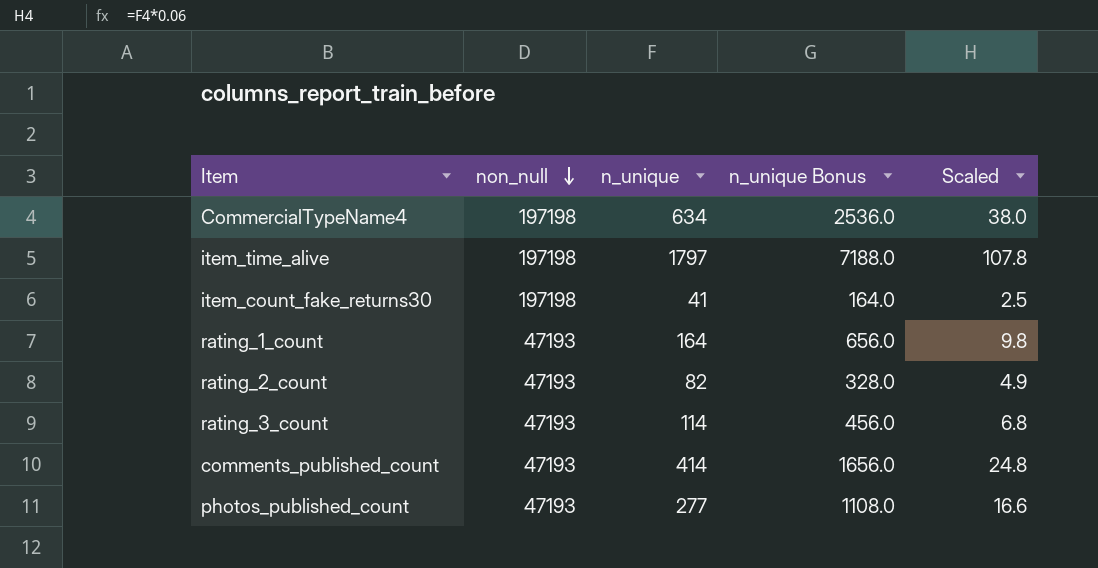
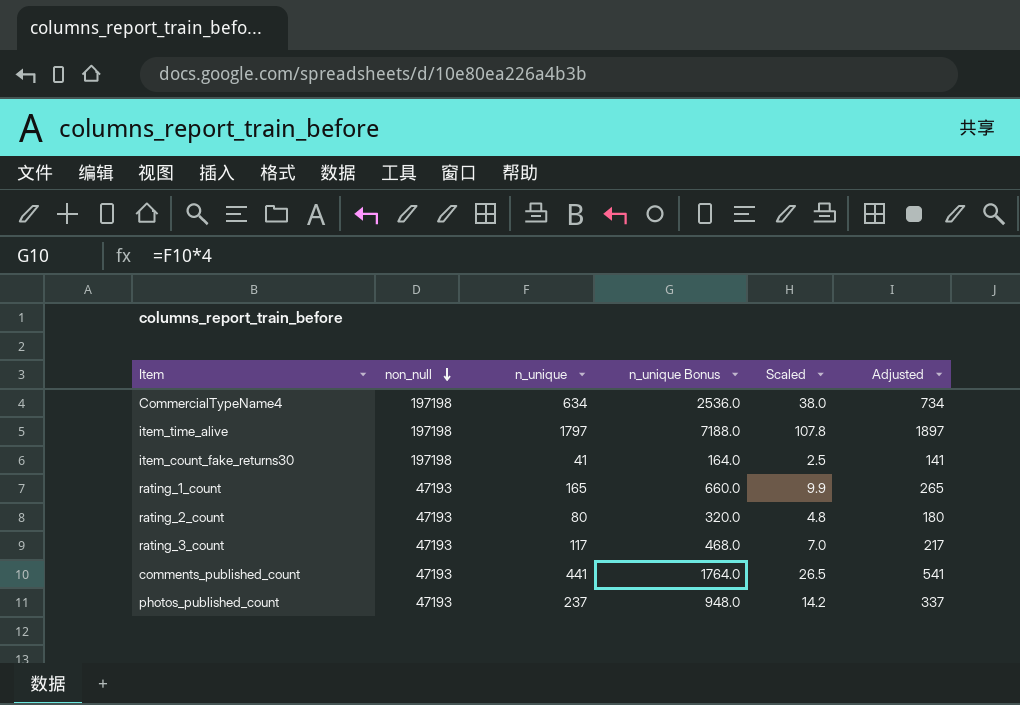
column Adjusted | formula: none -> [n_unique] + 100
rating_1_count | n_unique: 164 -> 165
rating_1_count | n_unique Bonus: 656.0 -> 660.0
rating_1_count | Scaled: 9.8 -> 9.9
rating_2_count | n_unique: 82 -> 80
rating_2_count | n_unique Bonus: 328.0 -> 320.0
rating_2_count | Scaled: 4.9 -> 4.8
rating_3_count | n_unique: 114 -> 117
rating_3_count | n_unique Bonus: 456.0 -> 468.0
rating_3_count | Scaled: 6.8 -> 7.0
comments_published_count | n_unique: 414 -> 441
comments_published_count | n_unique Bonus: 1656.0 -> 1764.0
comments_published_count | Scaled: 24.8 -> 26.5
photos_published_count | n_unique: 277 -> 237
photos_published_count | n_unique Bonus: 1108.0 -> 948.0
photos_published_count | Scaled: 16.6 -> 14.2

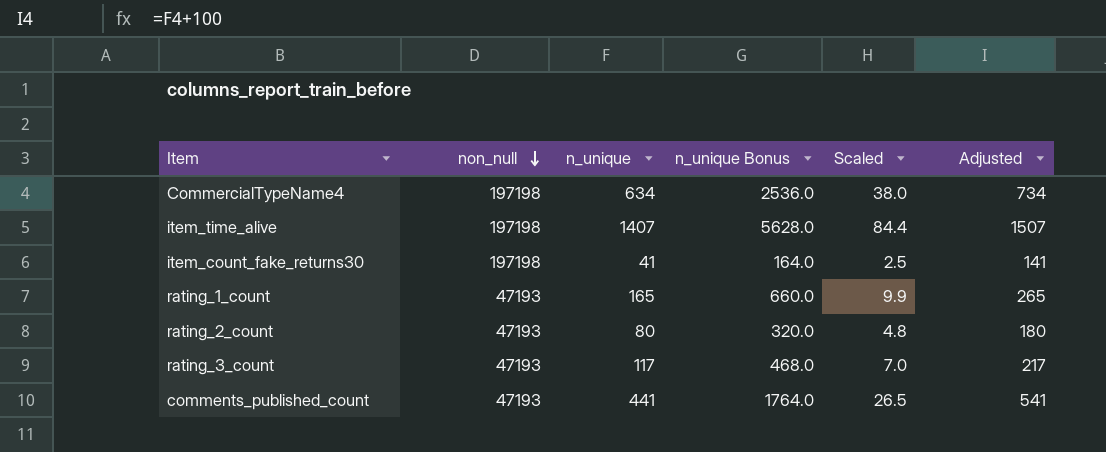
row photos_published_count: 47193 | 237 | 948.0 | 14.2 | 337 -> none
item_time_alive | n_unique: 1797 -> 1407
item_time_alive | n_unique Bonus: 7188.0 -> 5628.0
item_time_alive | Scaled: 107.8 -> 84.4
item_time_alive | Adjusted: 1897 -> 1507

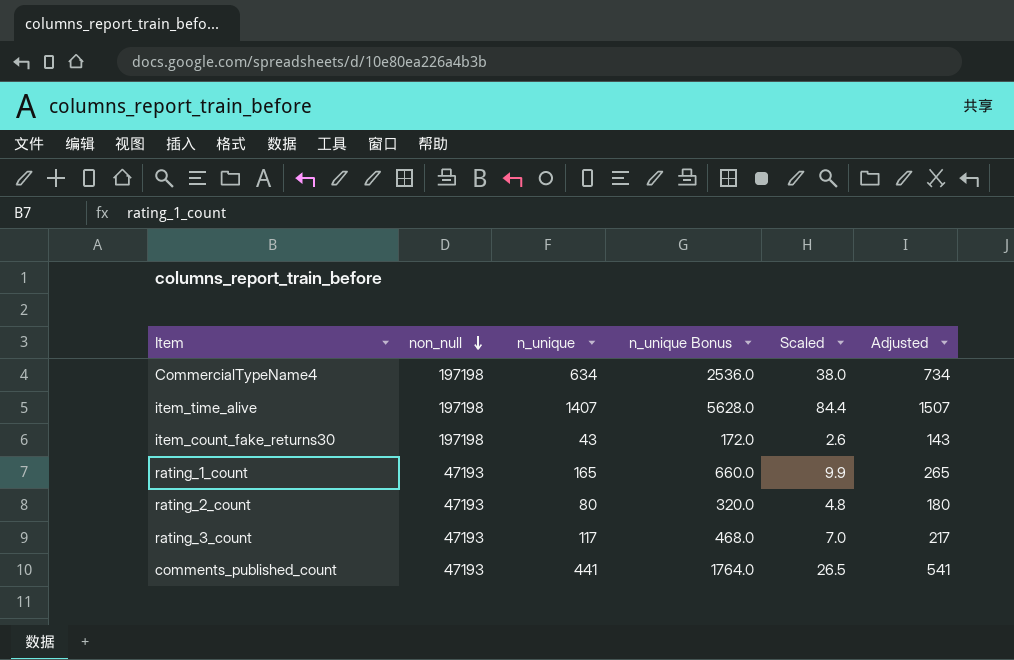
item_count_fake_returns30 | n_unique: 41 -> 43
item_count_fake_returns30 | n_unique Bonus: 164.0 -> 172.0
item_count_fake_returns30 | Scaled: 2.5 -> 2.6
item_count_fake_returns30 | Adjusted: 141 -> 143

